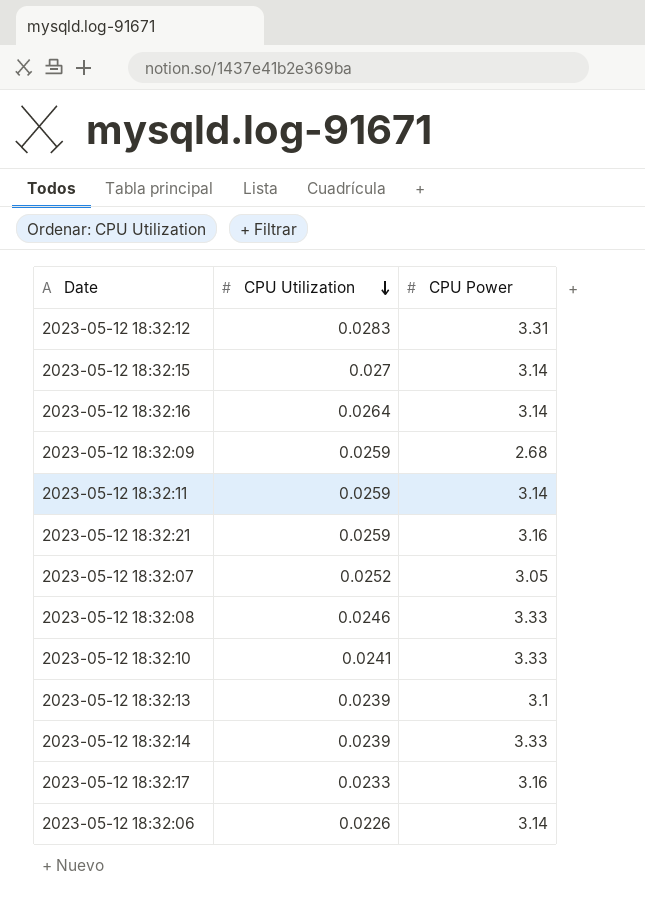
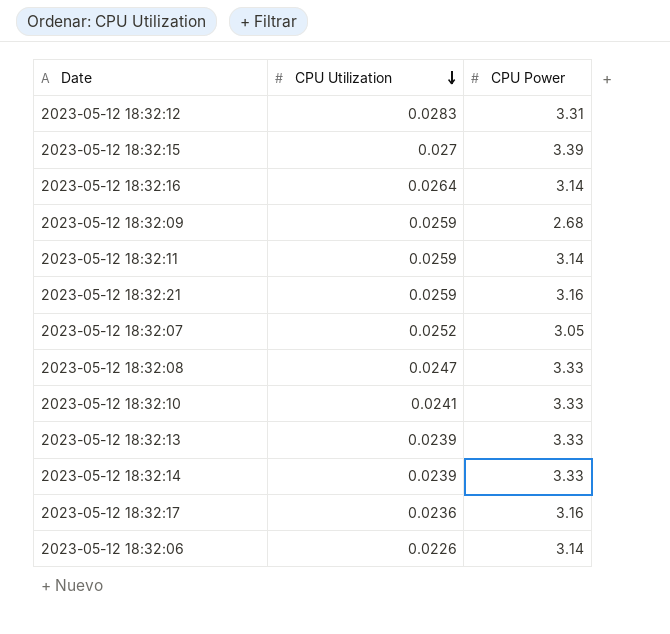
2023-05-12 18:32:15 | CPU Power: 3.14 -> 3.39
2023-05-12 18:32:08 | CPU Utilization: 0.0246 -> 0.0247
2023-05-12 18:32:13 | CPU Power: 3.1 -> 3.33
2023-05-12 18:32:17 | CPU Utilization: 0.0233 -> 0.0236

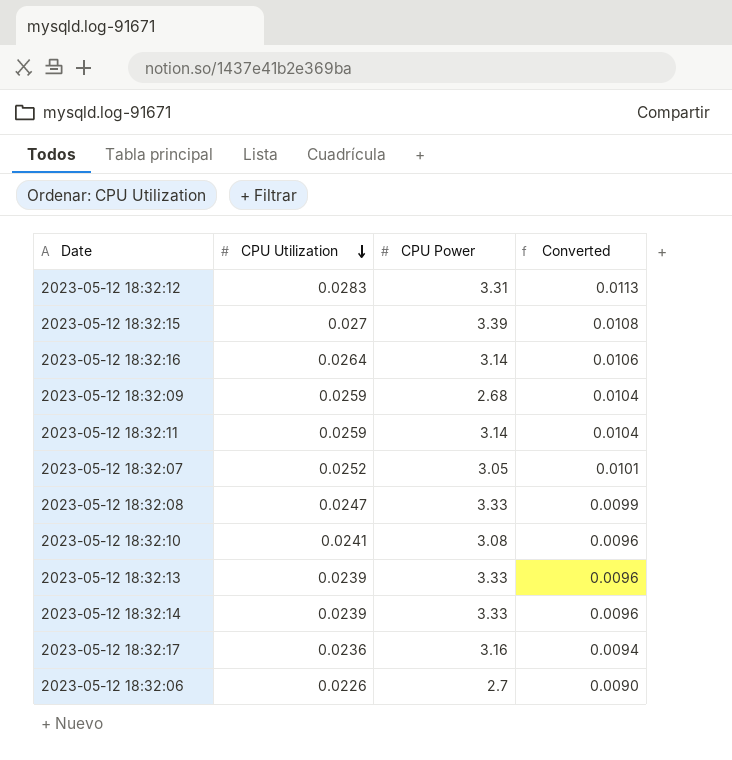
column Converted | formula: none -> [CPU Utilization] * 0.4
row 2023-05-12 18:32:21: 0.0259 | 3.16 -> none
2023-05-12 18:32:10 | CPU Power: 3.33 -> 3.08
2023-05-12 18:32:06 | CPU Power: 3.14 -> 2.7

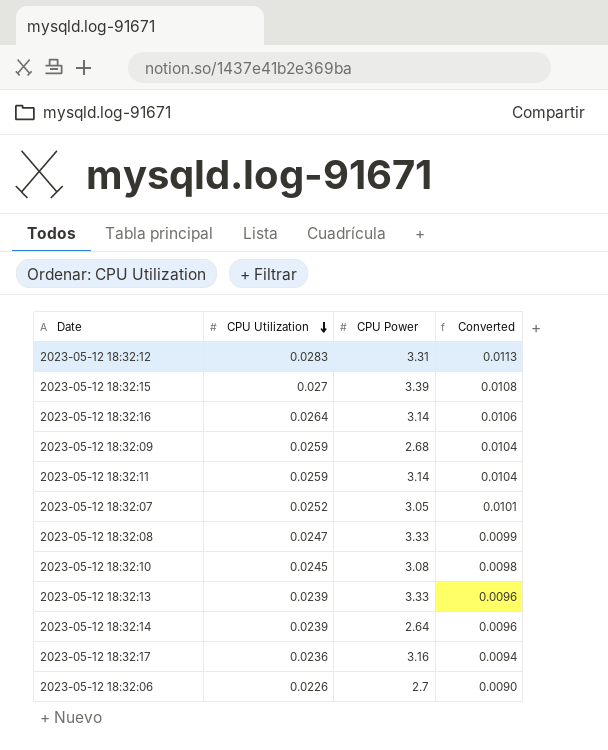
2023-05-12 18:32:10 | CPU Utilization: 0.0241 -> 0.0245
2023-05-12 18:32:10 | Converted: 0.0096 -> 0.0098
2023-05-12 18:32:14 | CPU Power: 3.33 -> 2.64

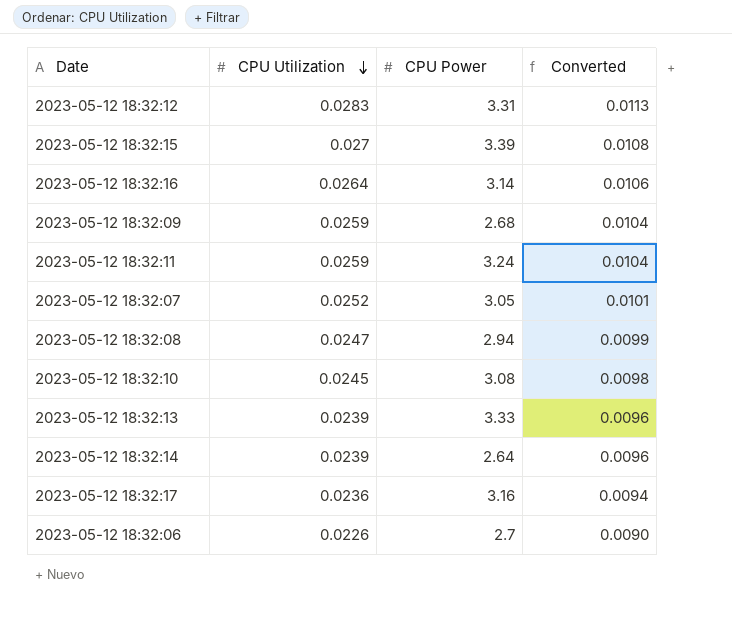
2023-05-12 18:32:11 | CPU Power: 3.14 -> 3.24
2023-05-12 18:32:08 | CPU Power: 3.33 -> 2.94

